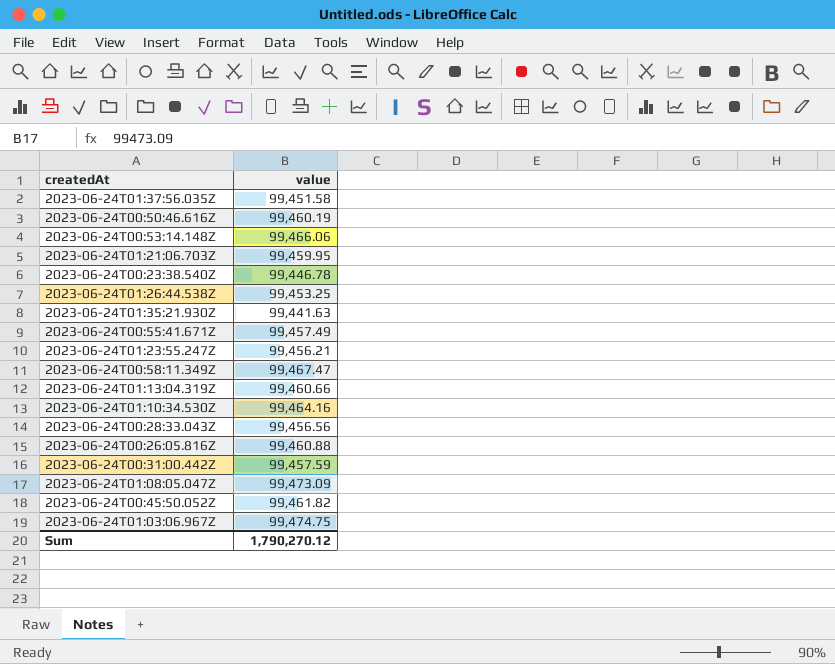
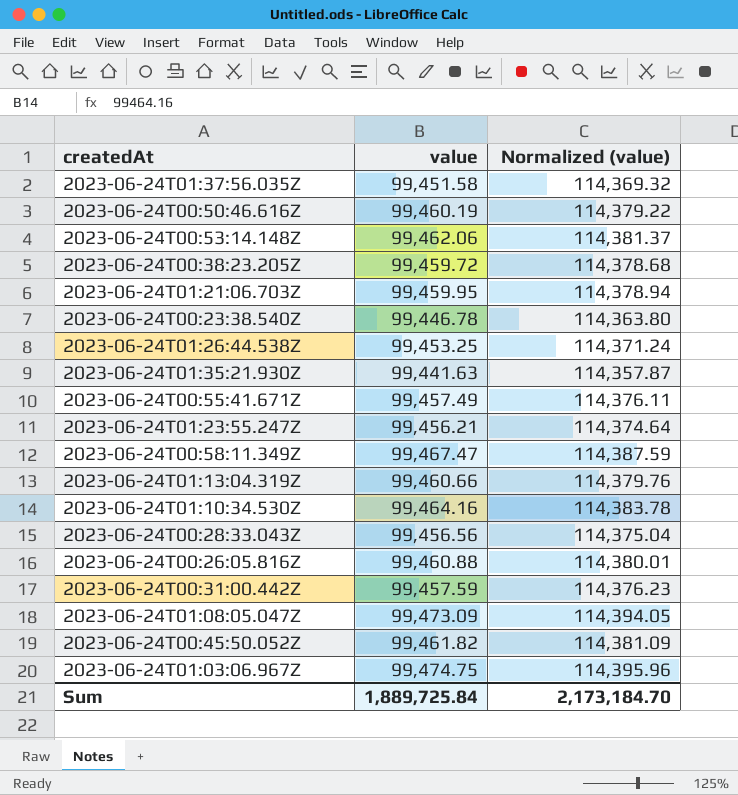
column Normalized (value) | formula: none -> [value] * 1.15
2023-06-24T00:53:14.148Z | value: 99,466.06 -> 99,462.06
row 2023-06-24T00:38:23.205Z: none -> 99,459.72 | 114,378.68
Sum | value: 1,790,270.12 -> 1,889,725.84

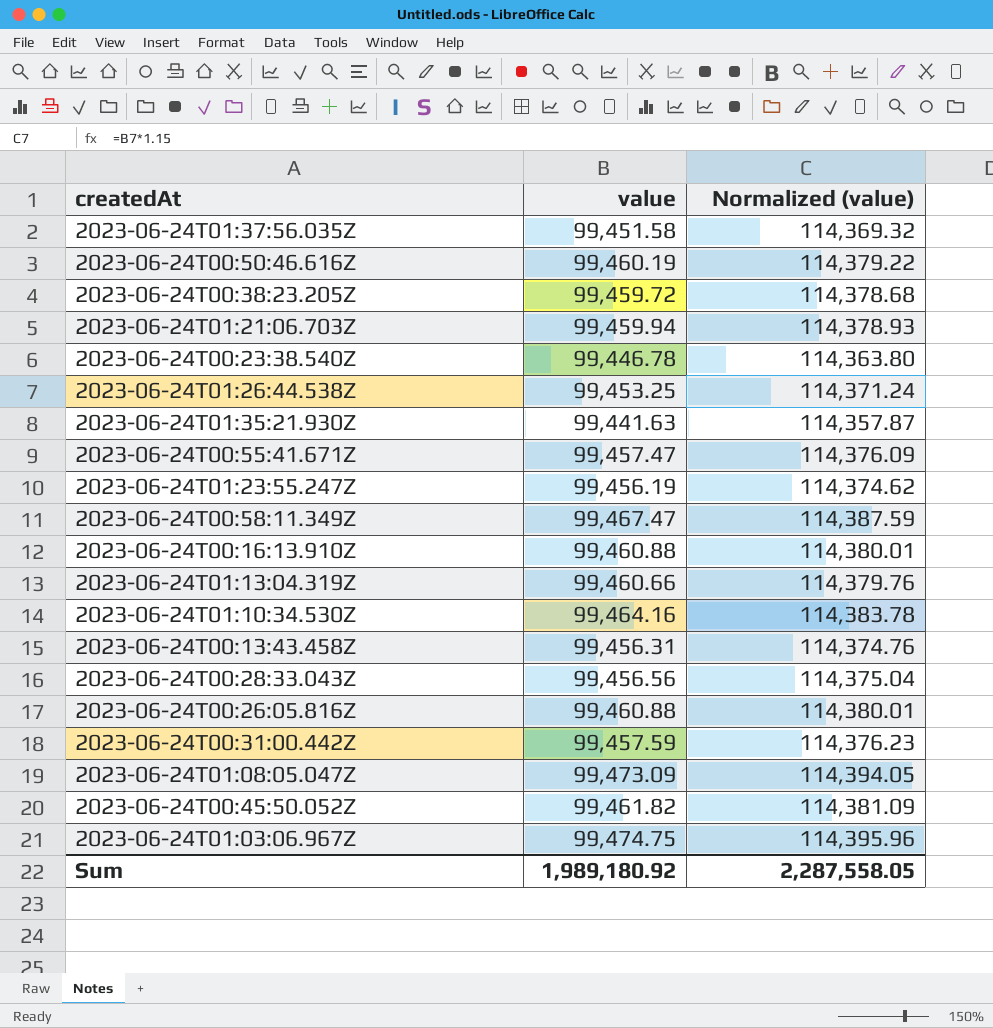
row 2023-06-24T00:53:14.148Z: 99,462.06 | 114,381.37 -> none
2023-06-24T01:21:06.703Z | value: 99,459.95 -> 99,459.94
2023-06-24T01:21:06.703Z | Normalized (value): 114,378.94 -> 114,378.93
2023-06-24T00:55:41.671Z | value: 99,457.49 -> 99,457.47
2023-06-24T00:55:41.671Z | Normalized (value): 114,376.11 -> 114,376.09
2023-06-24T01:23:55.247Z | value: 99,456.21 -> 99,456.19
2023-06-24T01:23:55.247Z | Normalized (value): 114,374.64 -> 114,374.62
row 2023-06-24T00:16:13.910Z: none -> 99,460.88 | 114,380.01
row 2023-06-24T00:13:43.458Z: none -> 99,456.31 | 114,374.76
Sum | value: 1,889,725.84 -> 1,989,180.92
Sum | Normalized (value): 2,173,184.70 -> 2,287,558.05

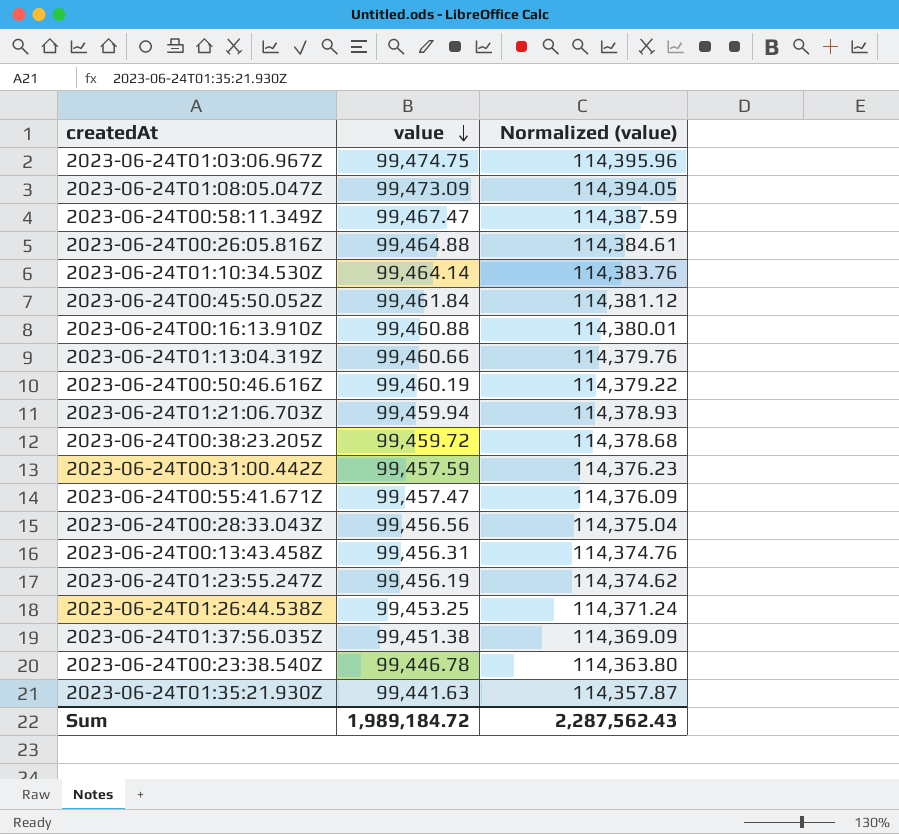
row order: none -> value descending
2023-06-24T00:26:05.816Z | value: 99,460.88 -> 99,464.88
2023-06-24T00:26:05.816Z | Normalized (value): 114,380.01 -> 114,384.61
2023-06-24T01:10:34.530Z | value: 99,464.16 -> 99,464.14
2023-06-24T01:10:34.530Z | Normalized (value): 114,383.78 -> 114,383.76
2023-06-24T00:45:50.052Z | value: 99,461.82 -> 99,461.84
2023-06-24T00:45:50.052Z | Normalized (value): 114,381.09 -> 114,381.12
2023-06-24T01:37:56.035Z | value: 99,451.58 -> 99,451.38
2023-06-24T01:37:56.035Z | Normalized (value): 114,369.32 -> 114,369.09
Sum | value: 1,989,180.92 -> 1,989,184.72
Sum | Normalized (value): 2,287,558.05 -> 2,287,562.43

